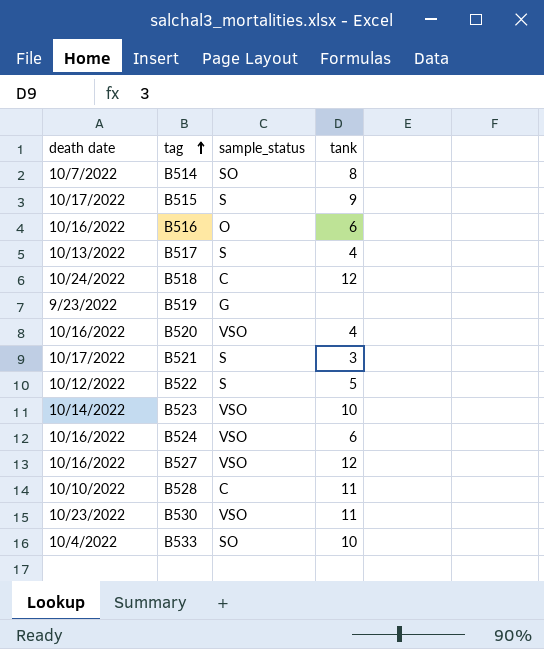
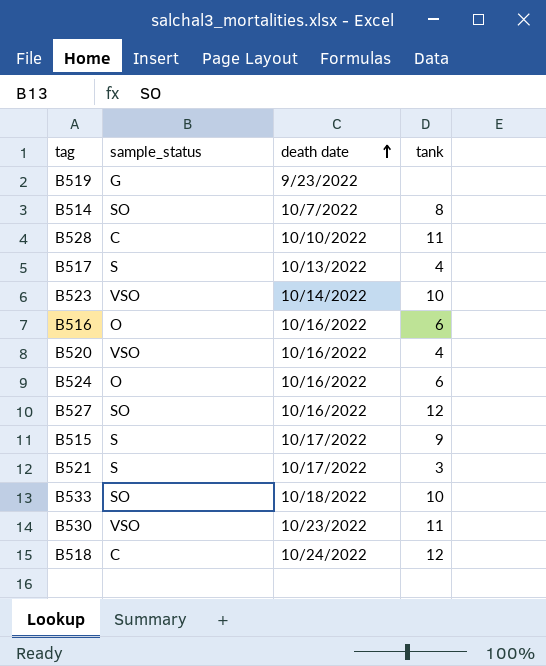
row order: tag ascending -> death date ascending
column death date | position: 1 -> 3
row B522: 10/12/2022 | S | 5 -> none
B524 | sample_status: VSO -> O
B527 | sample_status: VSO -> SO
B533 | death date: 10/4/2022 -> 10/18/2022

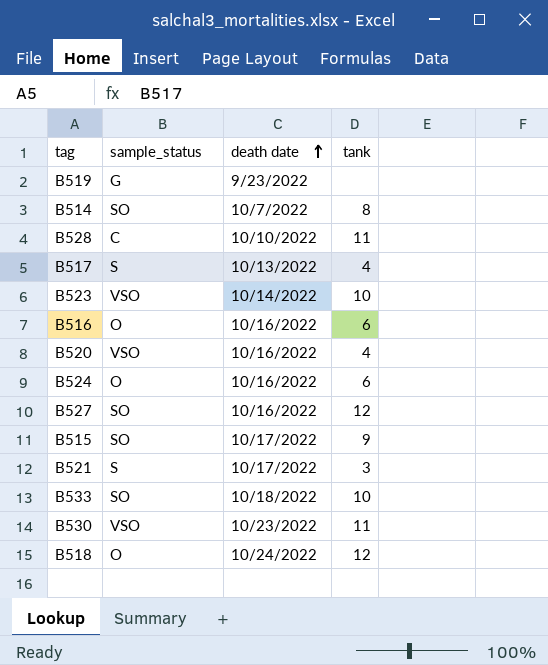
B515 | sample_status: S -> SO
B518 | sample_status: C -> O

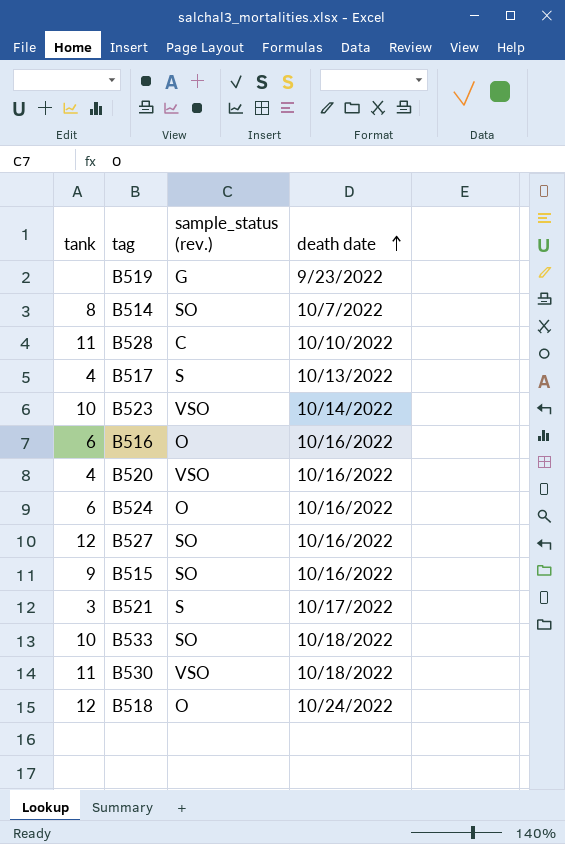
column tank | position: 4 -> 1
column name: sample_status -> sample_status (rev.)
B515 | death date: 10/17/2022 -> 10/16/2022
B530 | death date: 10/23/2022 -> 10/18/2022

